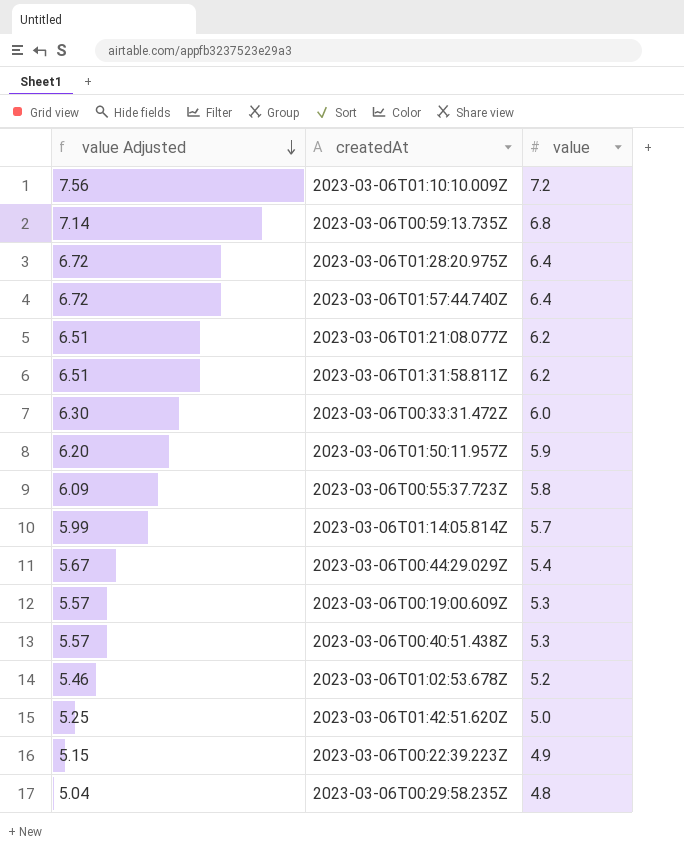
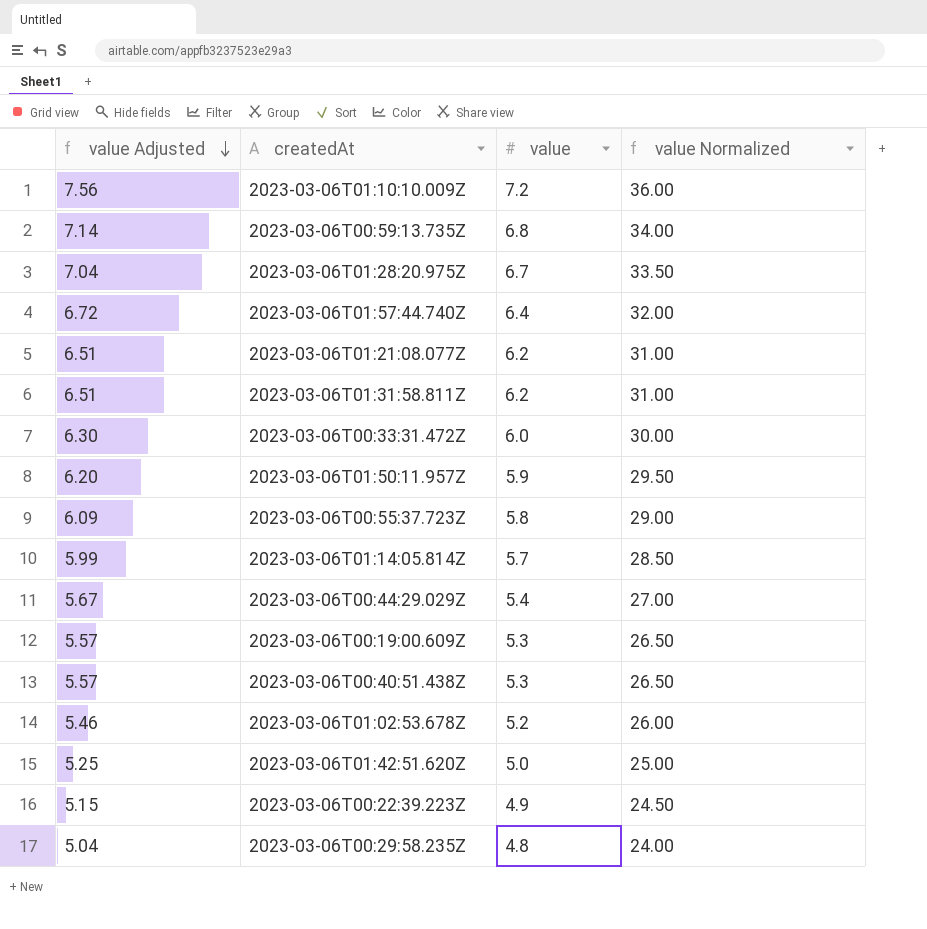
column value Normalized | formula: none -> [value] * 5
2023-03-06T01:28:20.975Z | value Adjusted: 6.72 -> 7.04
2023-03-06T01:28:20.975Z | value: 6.4 -> 6.7

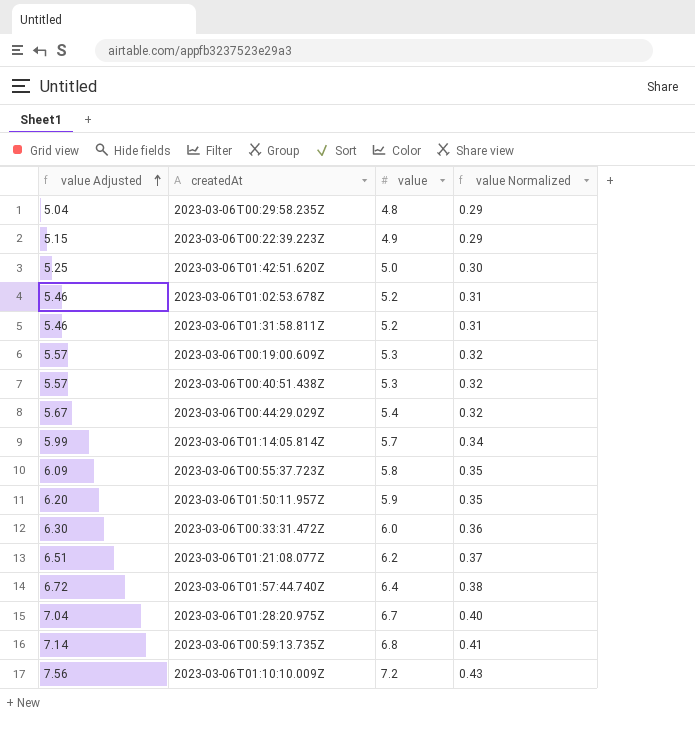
row order: value Adjusted descending -> value Adjusted ascending
column value Normalized | formula: [value] * 5 -> [value] * 0.06
2023-03-06T01:31:58.811Z | value Adjusted: 6.51 -> 5.46
2023-03-06T01:31:58.811Z | value: 6.2 -> 5.2

